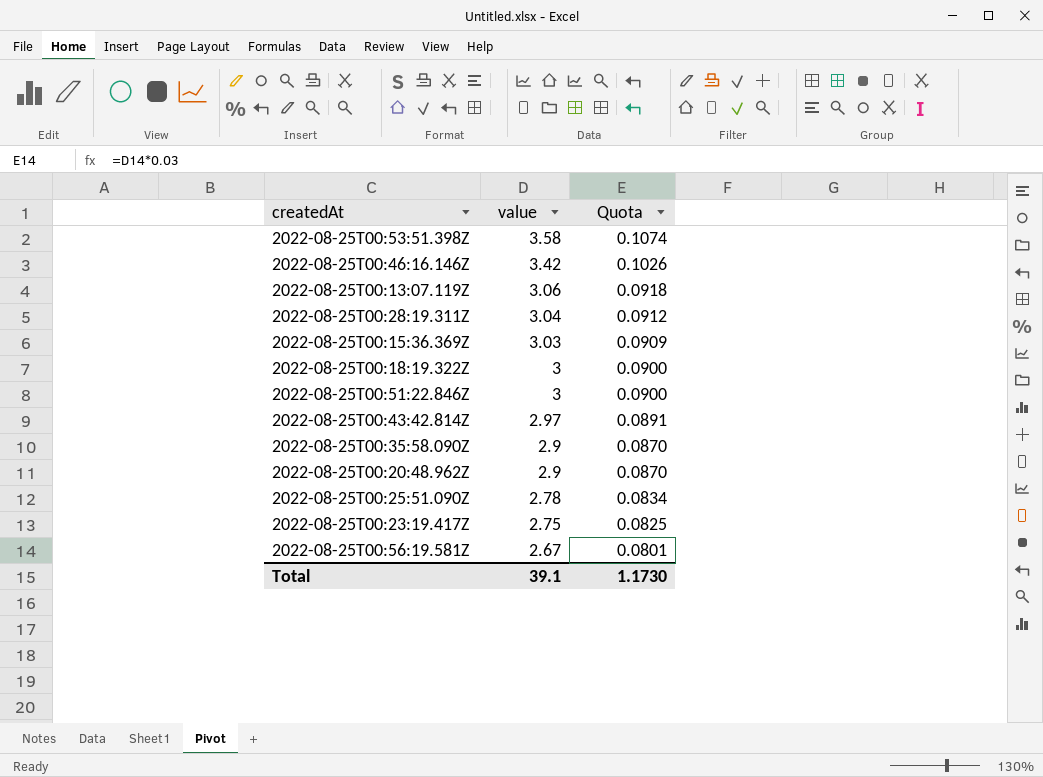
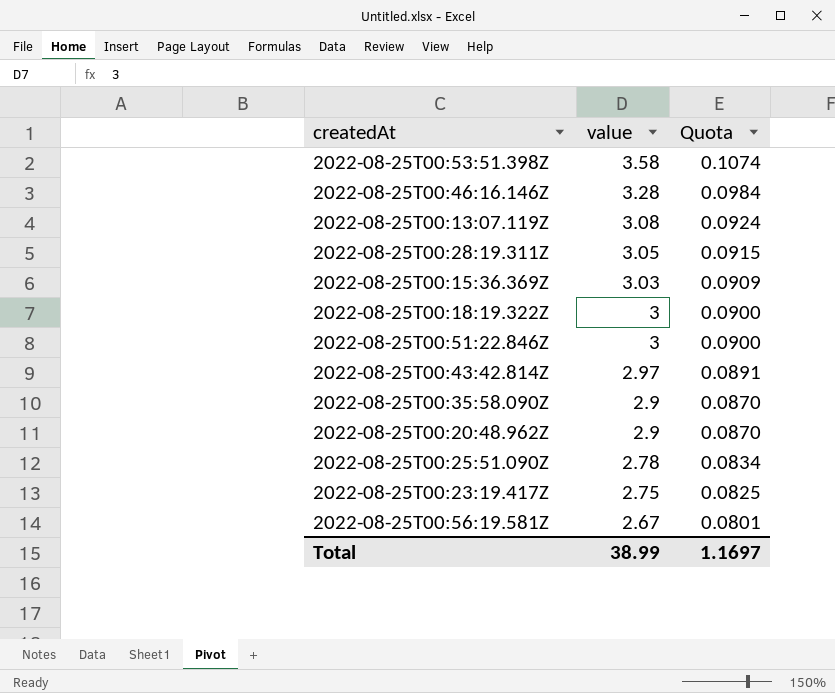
2022-08-25T00:46:16.146Z | value: 3.42 -> 3.28
2022-08-25T00:46:16.146Z | Quota: 0.1026 -> 0.0984
2022-08-25T00:13:07.119Z | value: 3.06 -> 3.08
2022-08-25T00:13:07.119Z | Quota: 0.0918 -> 0.0924
2022-08-25T00:28:19.311Z | value: 3.04 -> 3.05
2022-08-25T00:28:19.311Z | Quota: 0.0912 -> 0.0915
Total | value: 39.1 -> 38.99
Total | Quota: 1.1730 -> 1.1697

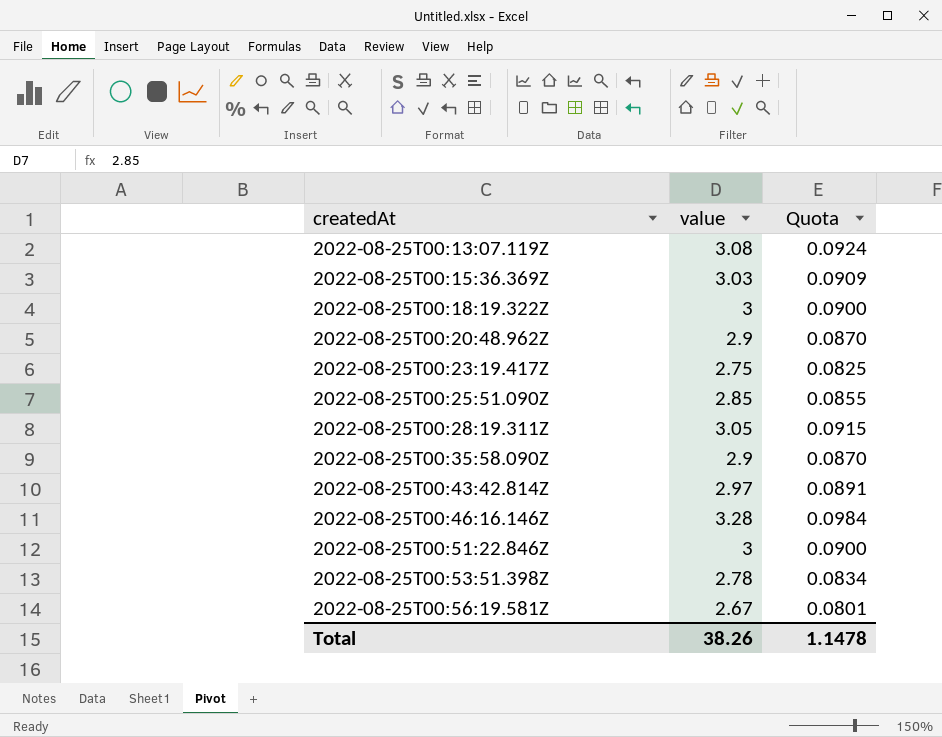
row order: value descending -> createdAt ascending
2022-08-25T00:25:51.090Z | value: 2.78 -> 2.85
2022-08-25T00:25:51.090Z | Quota: 0.0834 -> 0.0855
2022-08-25T00:53:51.398Z | value: 3.58 -> 2.78
2022-08-25T00:53:51.398Z | Quota: 0.1074 -> 0.0834
Total | value: 38.99 -> 38.26
Total | Quota: 1.1697 -> 1.1478

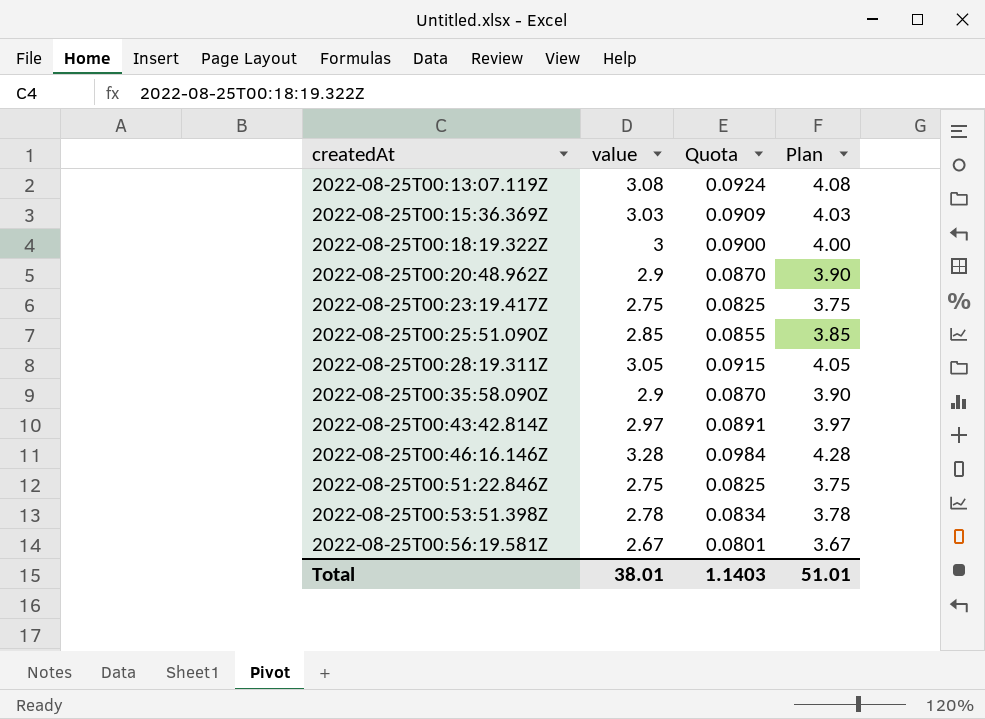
column Plan | formula: none -> [value] + 1
2022-08-25T00:51:22.846Z | value: 3 -> 2.75
2022-08-25T00:51:22.846Z | Quota: 0.0900 -> 0.0825
Total | value: 38.26 -> 38.01
Total | Quota: 1.1478 -> 1.1403

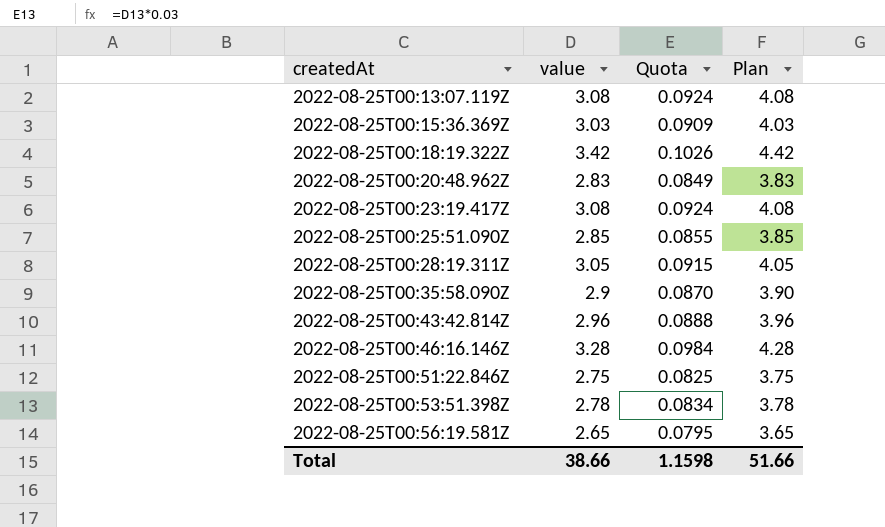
2022-08-25T00:18:19.322Z | value: 3 -> 3.42
2022-08-25T00:18:19.322Z | Quota: 0.0900 -> 0.1026
2022-08-25T00:18:19.322Z | Plan: 4.00 -> 4.42
2022-08-25T00:20:48.962Z | value: 2.9 -> 2.83
2022-08-25T00:20:48.962Z | Quota: 0.0870 -> 0.0849
2022-08-25T00:20:48.962Z | Plan: 3.90 -> 3.83
2022-08-25T00:23:19.417Z | value: 2.75 -> 3.08
2022-08-25T00:23:19.417Z | Quota: 0.0825 -> 0.0924
2022-08-25T00:23:19.417Z | Plan: 3.75 -> 4.08
2022-08-25T00:43:42.814Z | value: 2.97 -> 2.96
2022-08-25T00:43:42.814Z | Quota: 0.0891 -> 0.0888
2022-08-25T00:43:42.814Z | Plan: 3.97 -> 3.96
2022-08-25T00:56:19.581Z | value: 2.67 -> 2.65
2022-08-25T00:56:19.581Z | Quota: 0.0801 -> 0.0795
2022-08-25T00:56:19.581Z | Plan: 3.67 -> 3.65
Total | value: 38.01 -> 38.66
Total | Quota: 1.1403 -> 1.1598
Total | Plan: 51.01 -> 51.66

